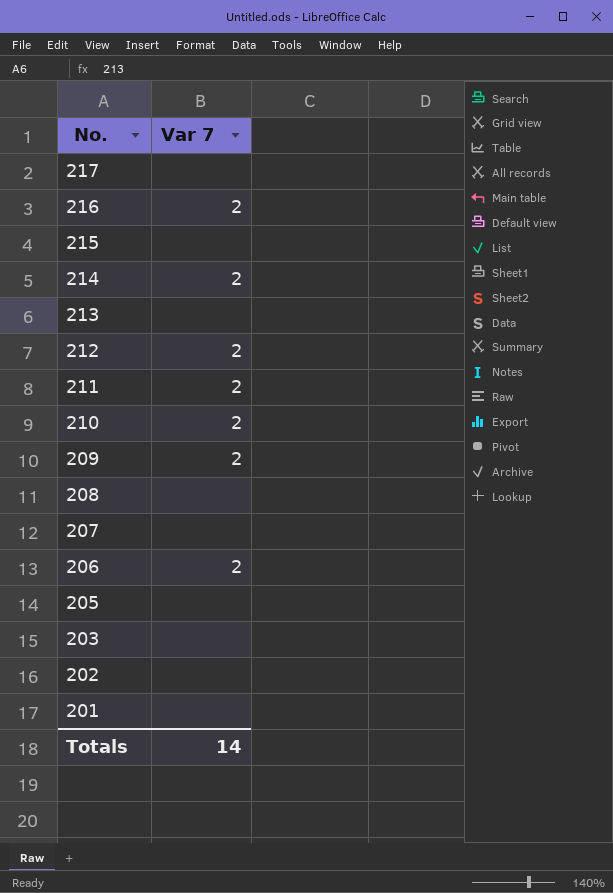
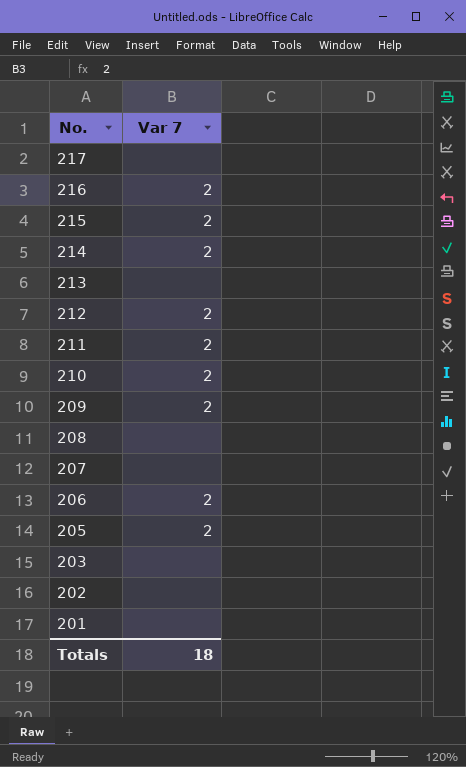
215 | Var 7: none -> 2
205 | Var 7: none -> 2
Totals | Var 7: 14 -> 18

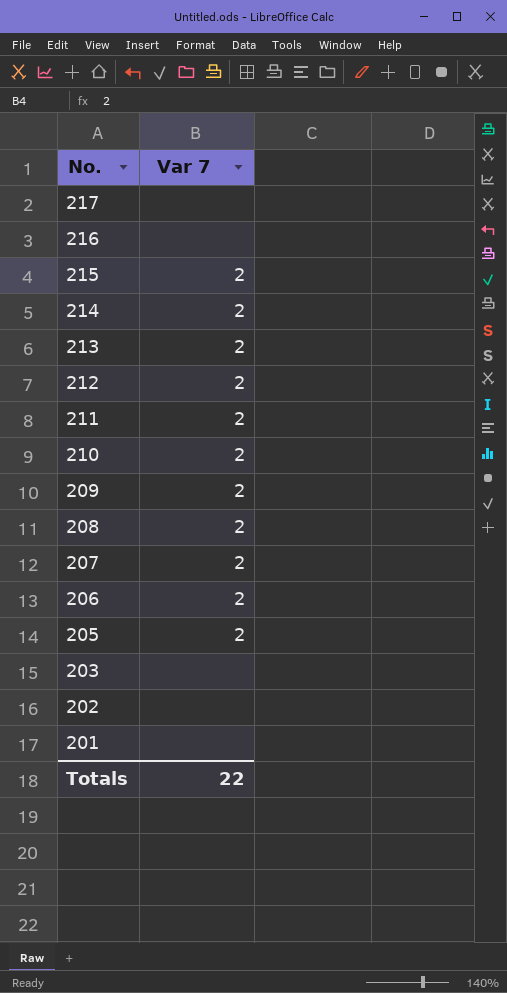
216 | Var 7: 2 -> none
213 | Var 7: none -> 2
208 | Var 7: none -> 2
207 | Var 7: none -> 2
Totals | Var 7: 18 -> 22

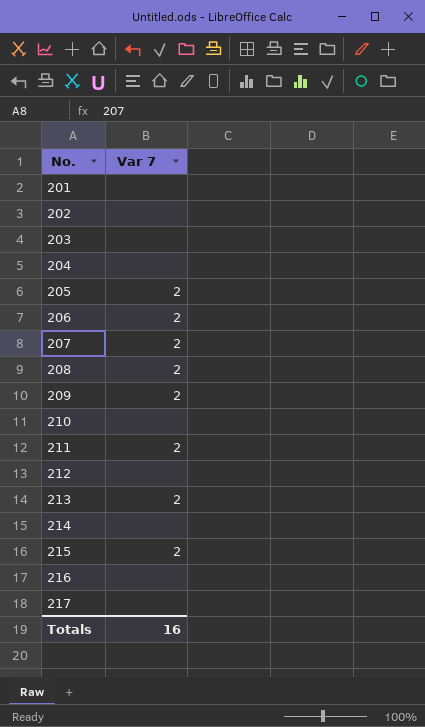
row order: No. descending -> No. ascending
row 204: none -> none
210 | Var 7: 2 -> none
212 | Var 7: 2 -> none
214 | Var 7: 2 -> none
Totals | Var 7: 22 -> 16

